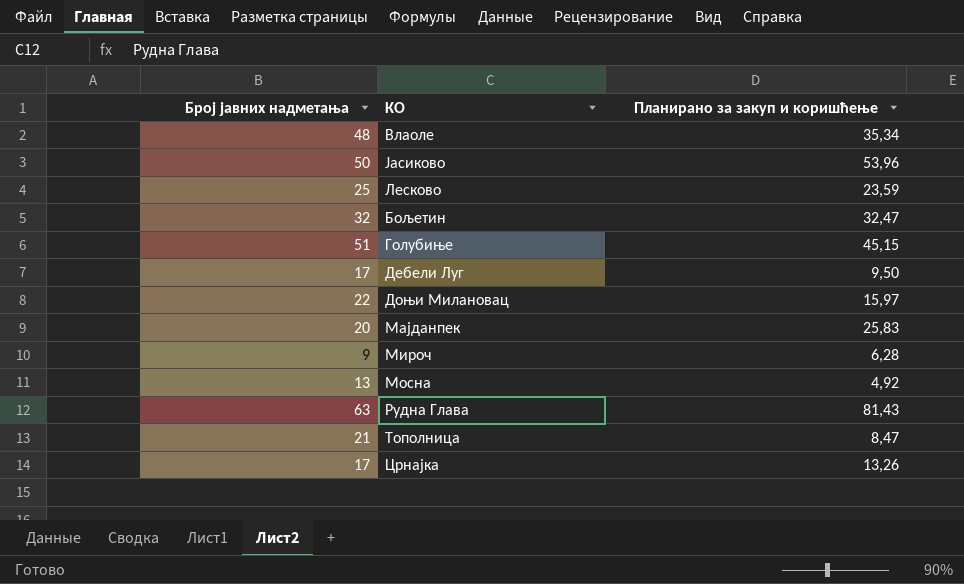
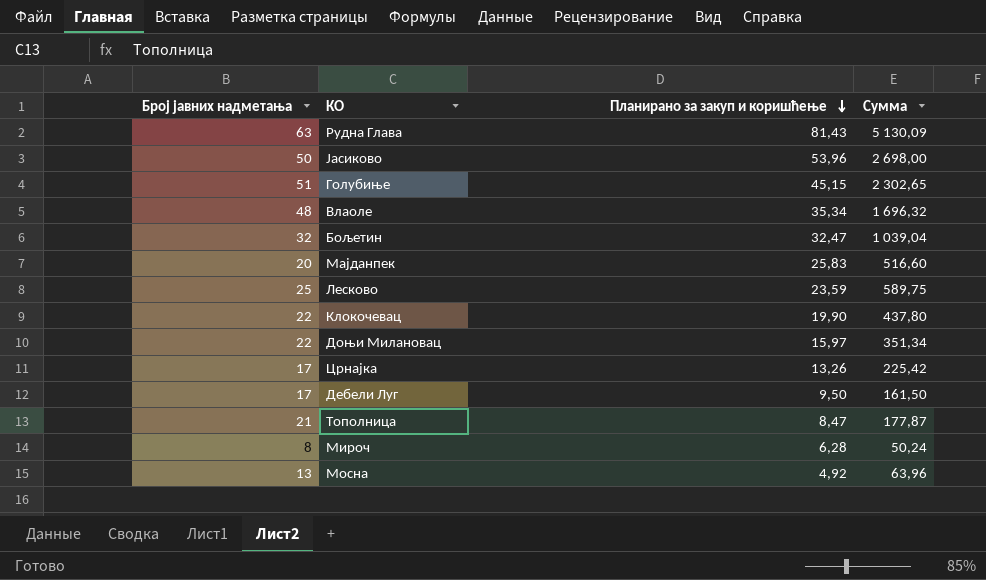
row order: none -> Планирано за закуп и коришћење descending
column Сумма | formula: none -> [Број јавних надметања] * [Планирано за закуп и коришћење]
row Клокочевац: none -> 22 | 19,90 | 437,80
Мироч | Број јавних надметања: 9 -> 8

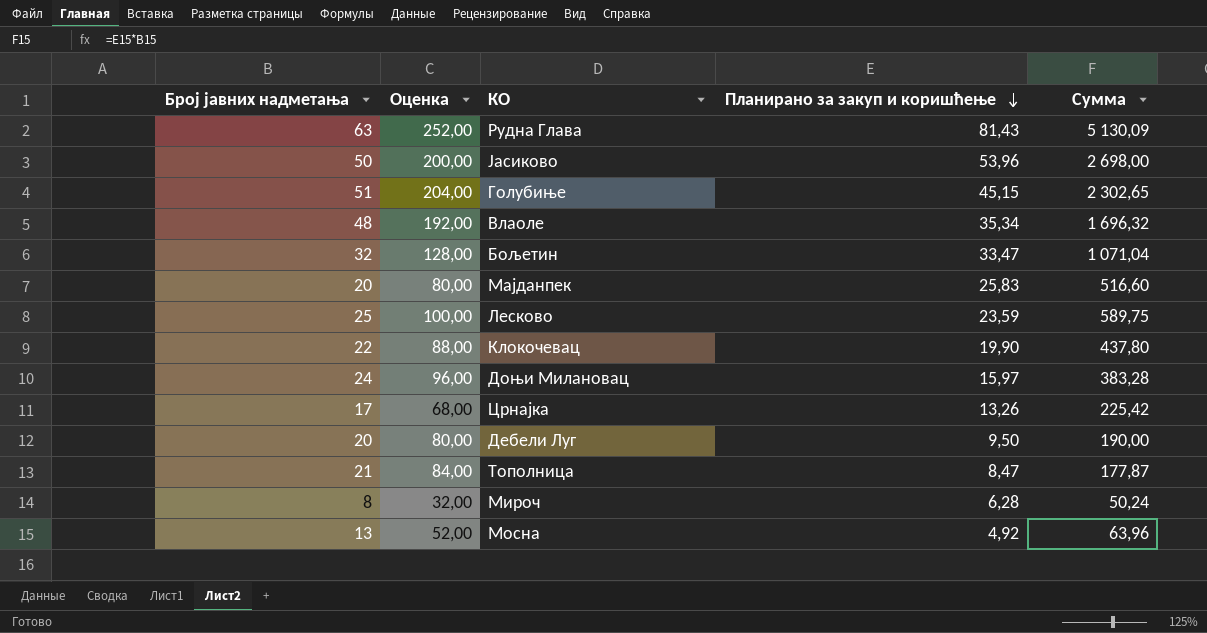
column Оценка | formula: none -> [Број јавних надметања] * 4
Бољетин | Планирано за закуп и коришћење: 32,47 -> 33,47
Бољетин | Сумма: 1 039,04 -> 1 071,04
Доњи Милановац | Број јавних надметања: 22 -> 24
Доњи Милановац | Сумма: 351,34 -> 383,28
Дебели Луг | Број јавних надметања: 17 -> 20
Дебели Луг | Сумма: 161,50 -> 190,00

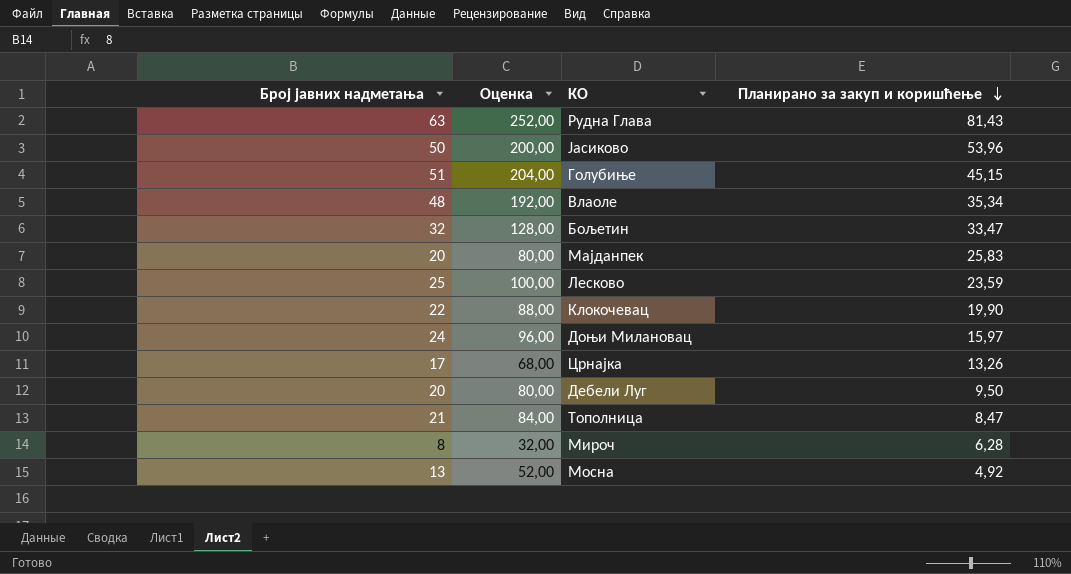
column Сумма | formula: [Број јавних надметања] * [Планирано за закуп и коришћење] -> none

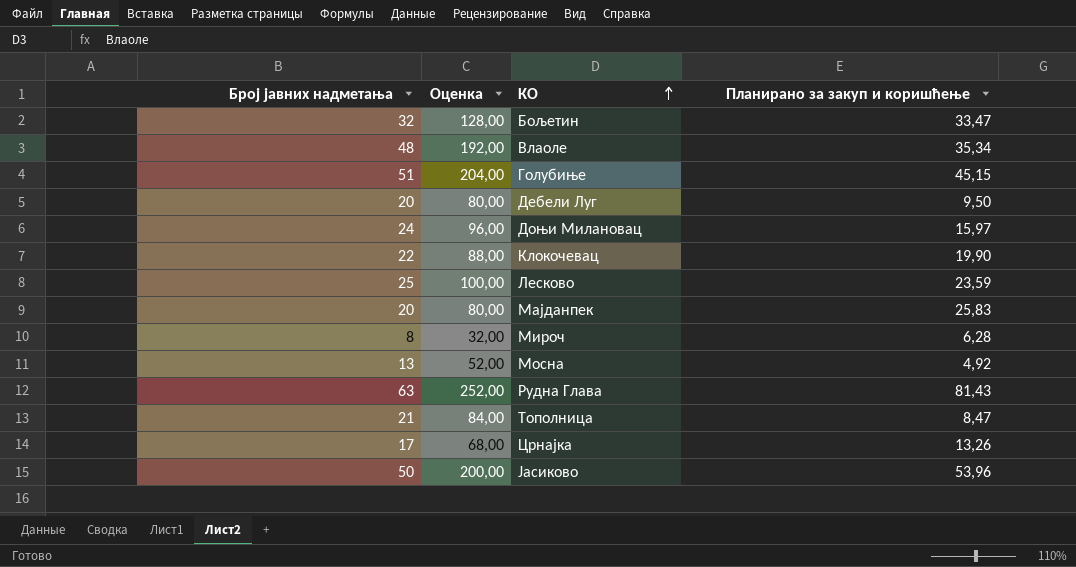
row order: Планирано за закуп и коришћење descending -> КО ascending

